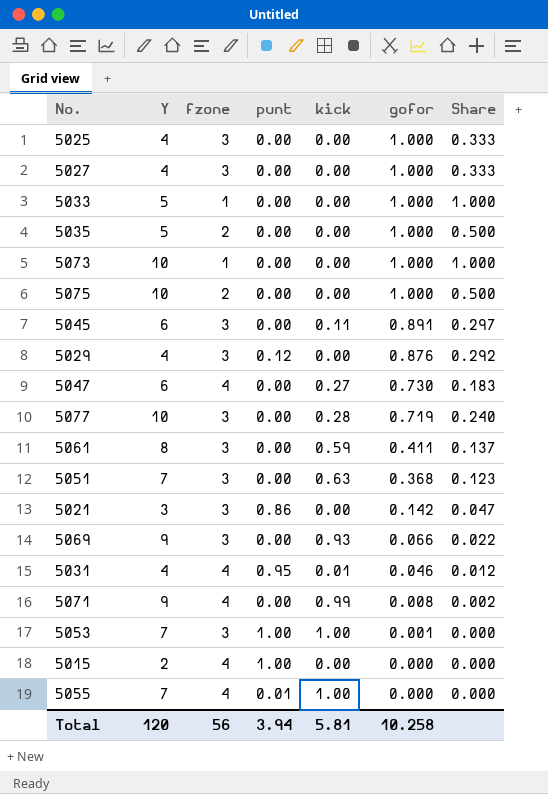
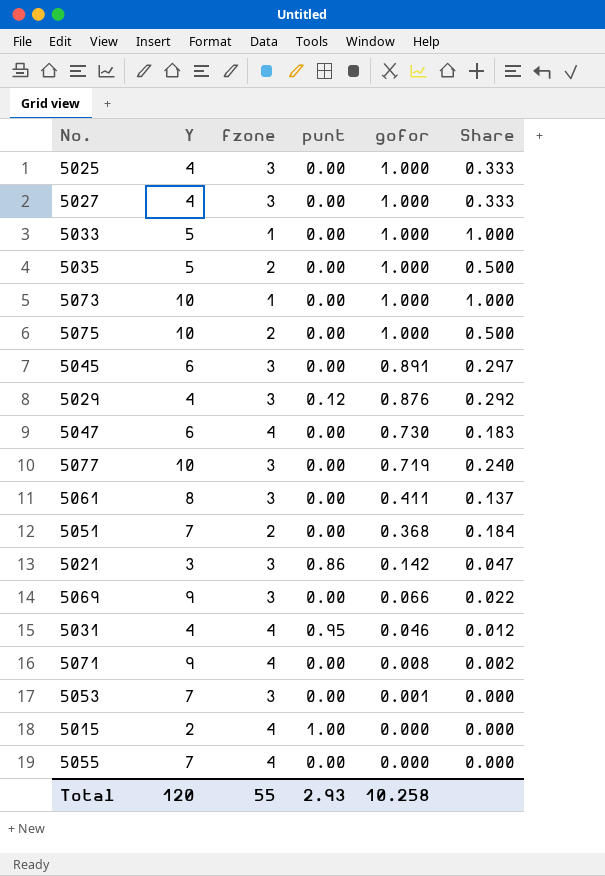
column kick | position: 5 -> none
5051 | fzone: 3 -> 2
5051 | Share: 0.123 -> 0.184
5053 | punt: 1.00 -> 0.00
5055 | punt: 0.01 -> 0.00
Total | fzone: 56 -> 55
Total | punt: 3.94 -> 2.93

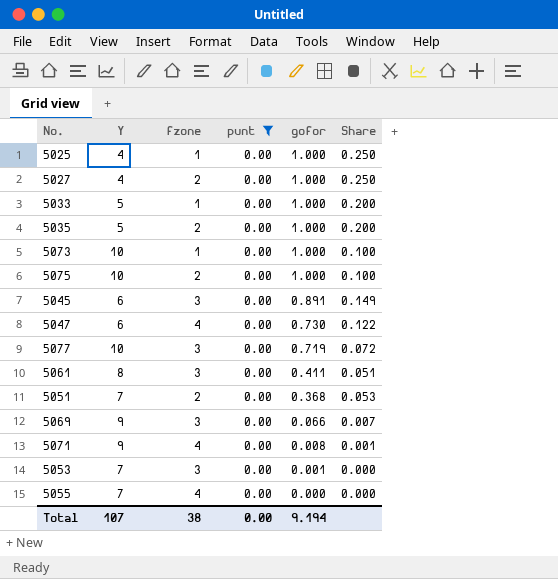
filter: none -> punt = 0.00
column Share | formula: [gofor] / [fzone] -> [gofor] / [Y]
5025 | fzone: 3 -> 1
5027 | fzone: 3 -> 2
Total | Y: 120 -> 107
Total | fzone: 55 -> 38
Total | punt: 2.93 -> 0.00
Total | gofor: 10.258 -> 9.194

